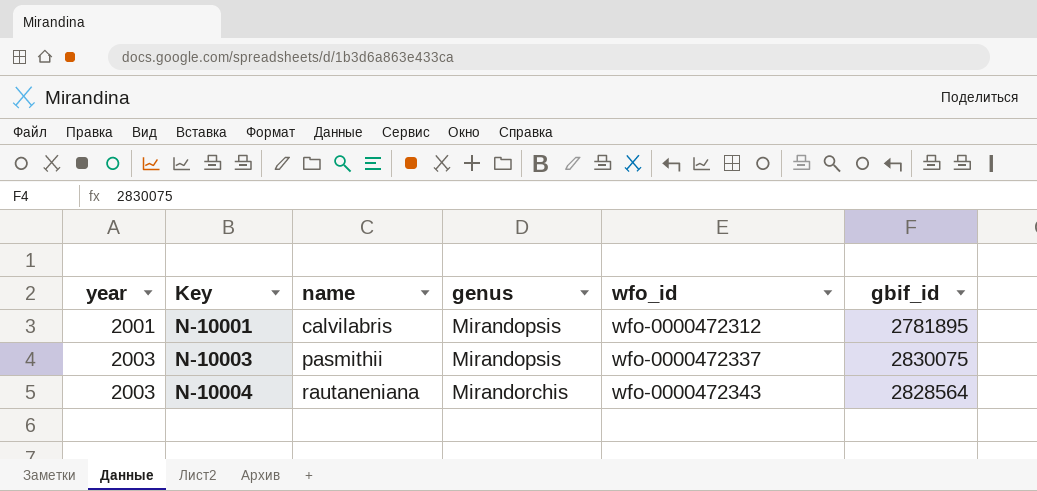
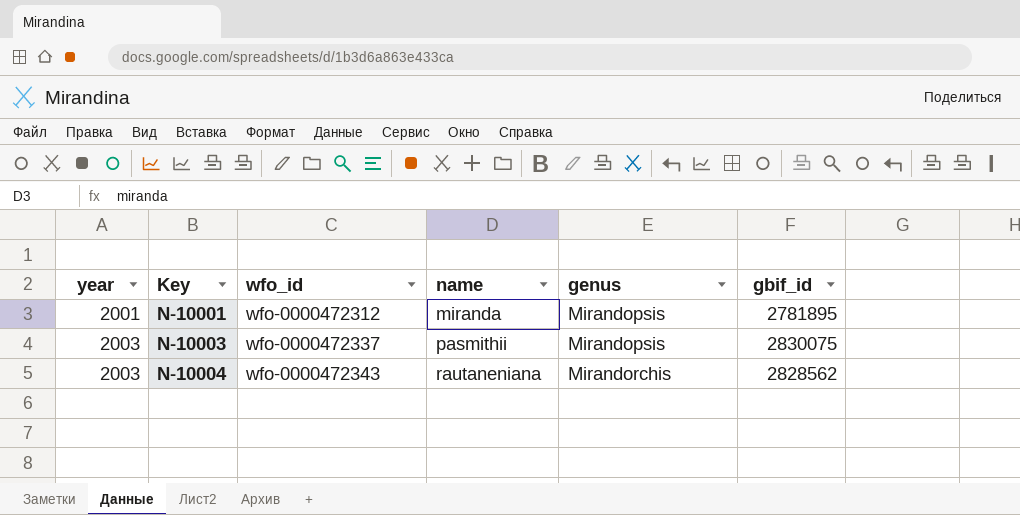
column wfo_id | position: 5 -> 3
N-10001 | name: calvilabris -> miranda
N-10004 | gbif_id: 2828564 -> 2828562

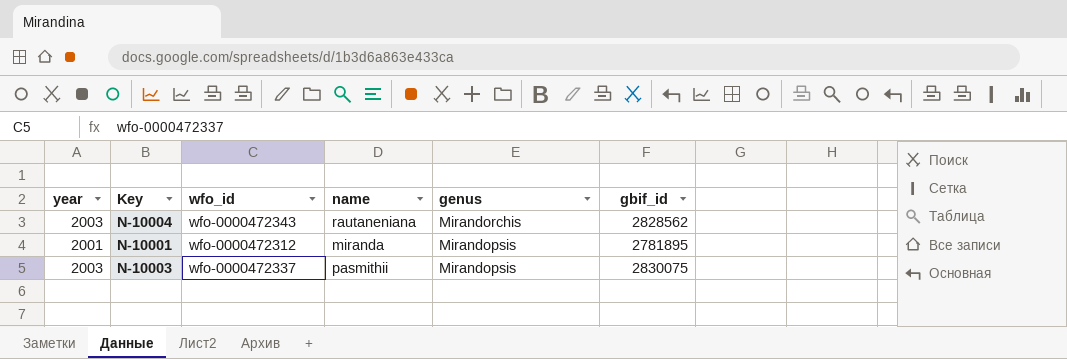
row order: year ascending -> genus descending

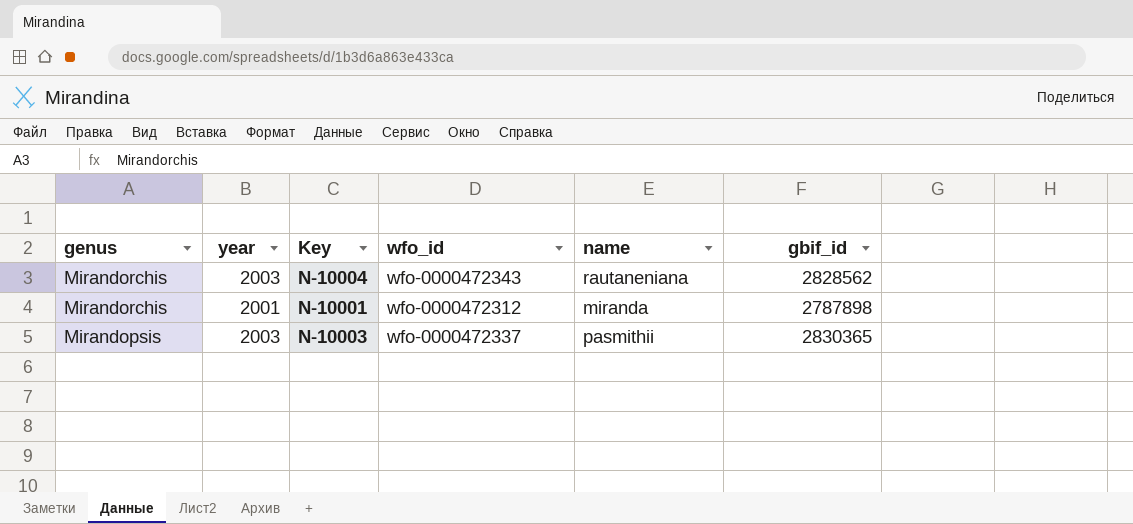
column genus | position: 5 -> 1
N-10001 | genus: Mirandopsis -> Mirandorchis
N-10001 | gbif_id: 2781895 -> 2787898
N-10003 | gbif_id: 2830075 -> 2830365

